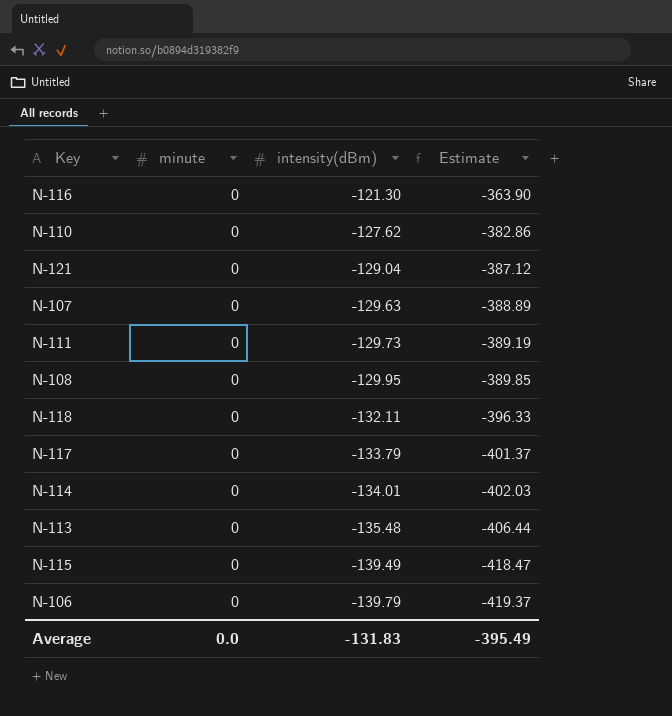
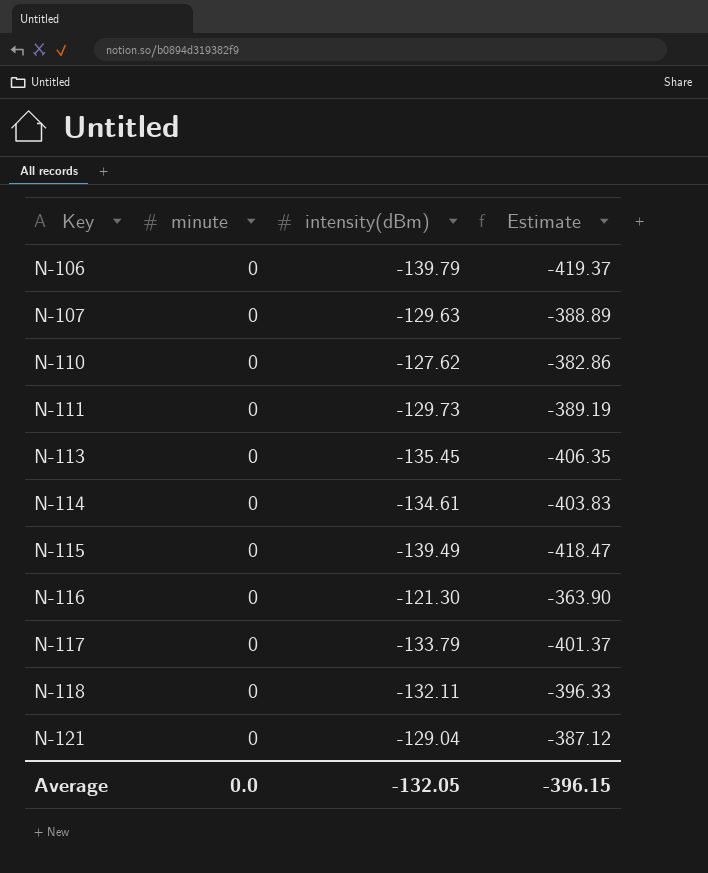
row order: intensity(dBm) descending -> Key ascending
row N-108: 0 | -129.95 | -389.85 -> none
N-113 | intensity(dBm): -135.48 -> -135.45
N-113 | Estimate: -406.44 -> -406.35
N-114 | intensity(dBm): -134.01 -> -134.61
N-114 | Estimate: -402.03 -> -403.83
Average | intensity(dBm): -131.83 -> -132.05
Average | Estimate: -395.49 -> -396.15

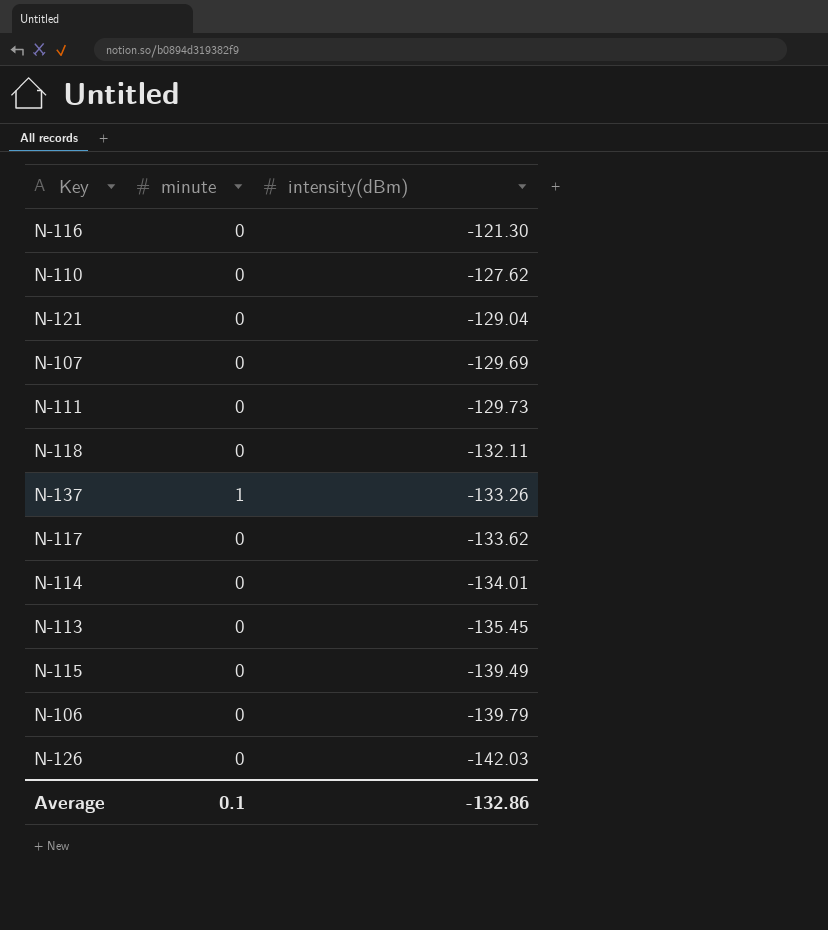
row order: Key ascending -> intensity(dBm) descending
column Estimate | formula: [intensity(dBm)] * 3 -> none
N-107 | intensity(dBm): -129.63 -> -129.69
row N-137: none -> 1 | -133.26
N-117 | intensity(dBm): -133.79 -> -133.62
N-114 | intensity(dBm): -134.61 -> -134.01
row N-126: none -> 0 | -142.03
Average | minute: 0.0 -> 0.1
Average | intensity(dBm): -132.05 -> -132.86

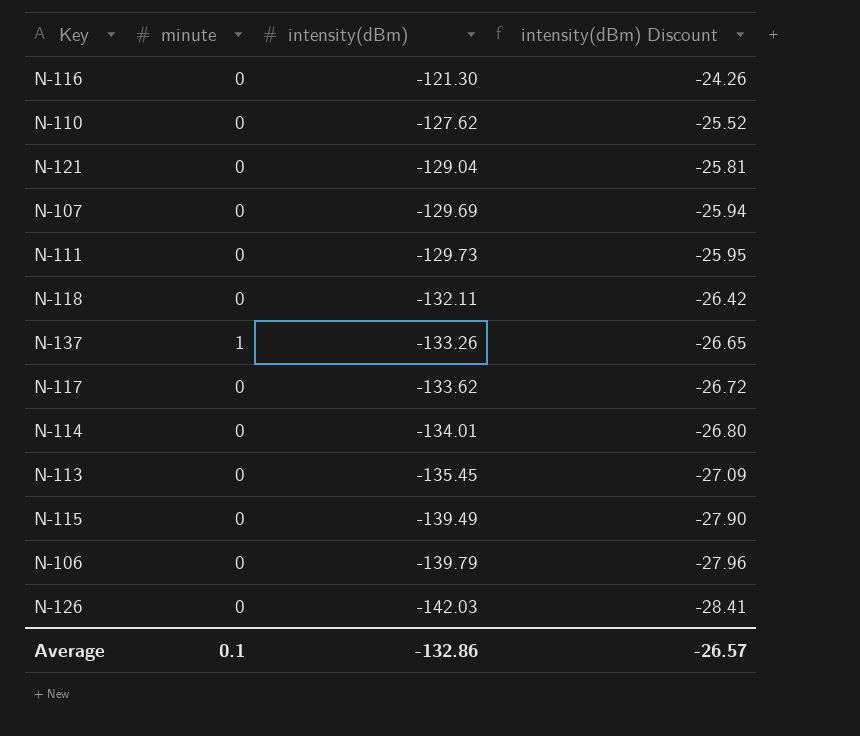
column intensity(dBm) Discount | formula: none -> [intensity(dBm)] * 0.2

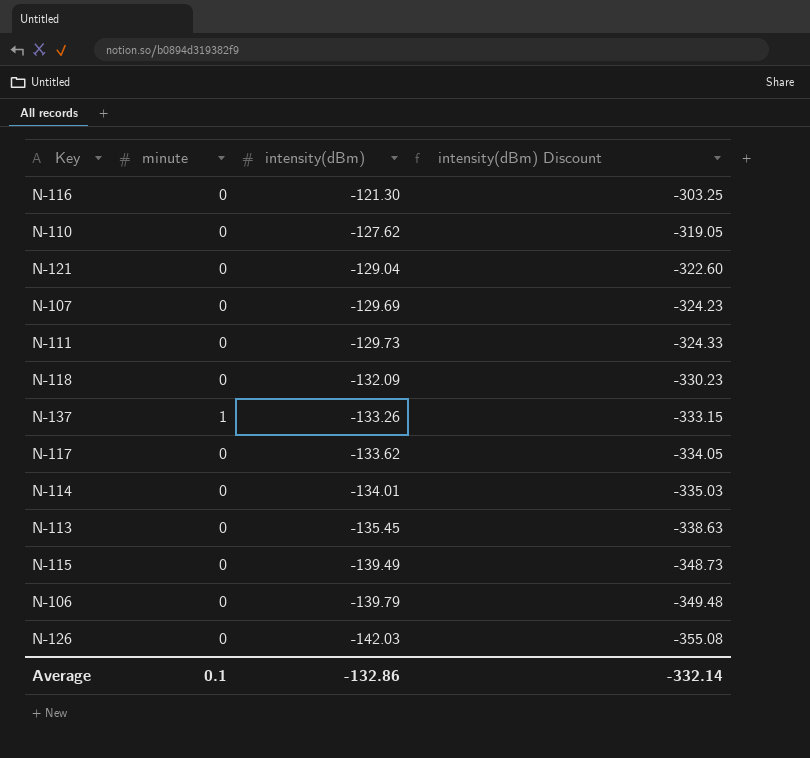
column intensity(dBm) Discount | formula: [intensity(dBm)] * 0.2 -> [intensity(dBm)] * 2.5
N-118 | intensity(dBm): -132.11 -> -132.09
Average | intensity(dBm) Discount: -26.57 -> -332.14

